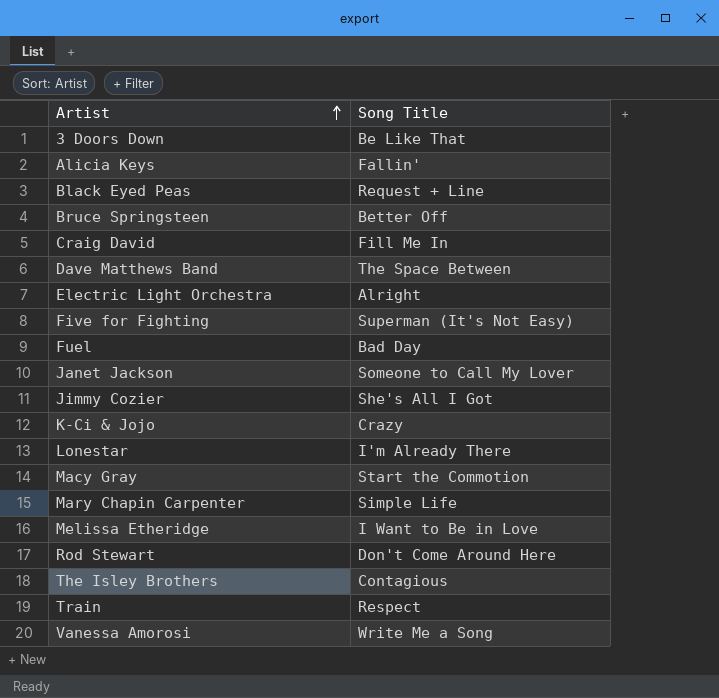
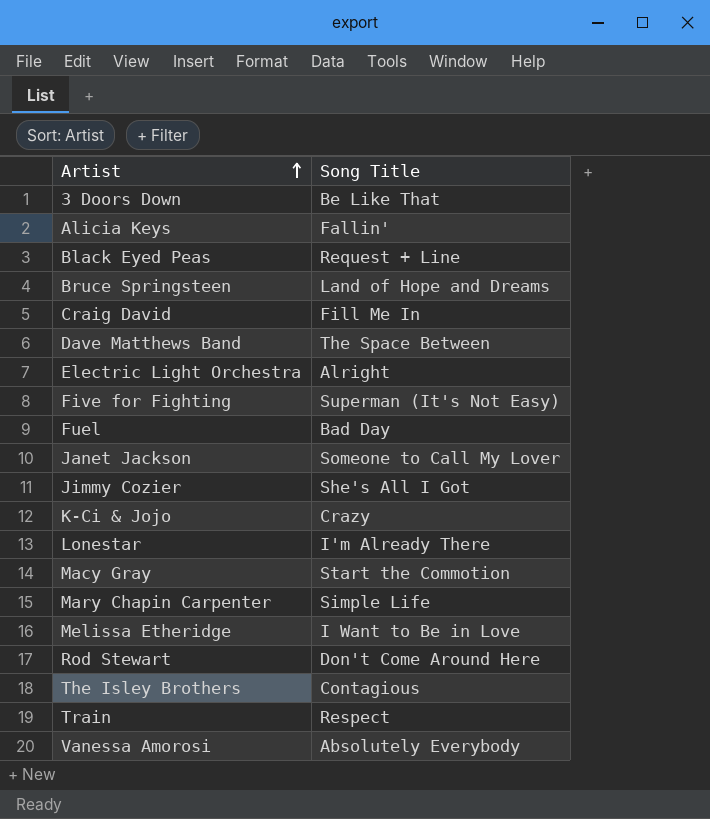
Bruce Springsteen | Song Title: Better Off -> Land of Hope and Dreams
Vanessa Amorosi | Song Title: Write Me a Song -> Absolutely Everybody

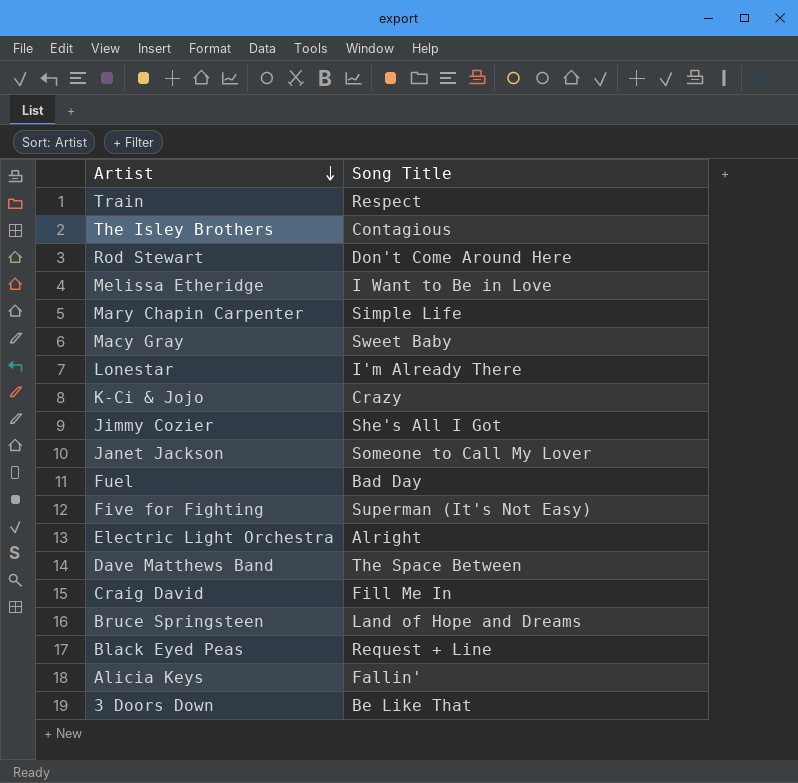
row order: Artist ascending -> Artist descending
row Vanessa Amorosi: Absolutely Everybody -> none
Macy Gray | Song Title: Start the Commotion -> Sweet Baby

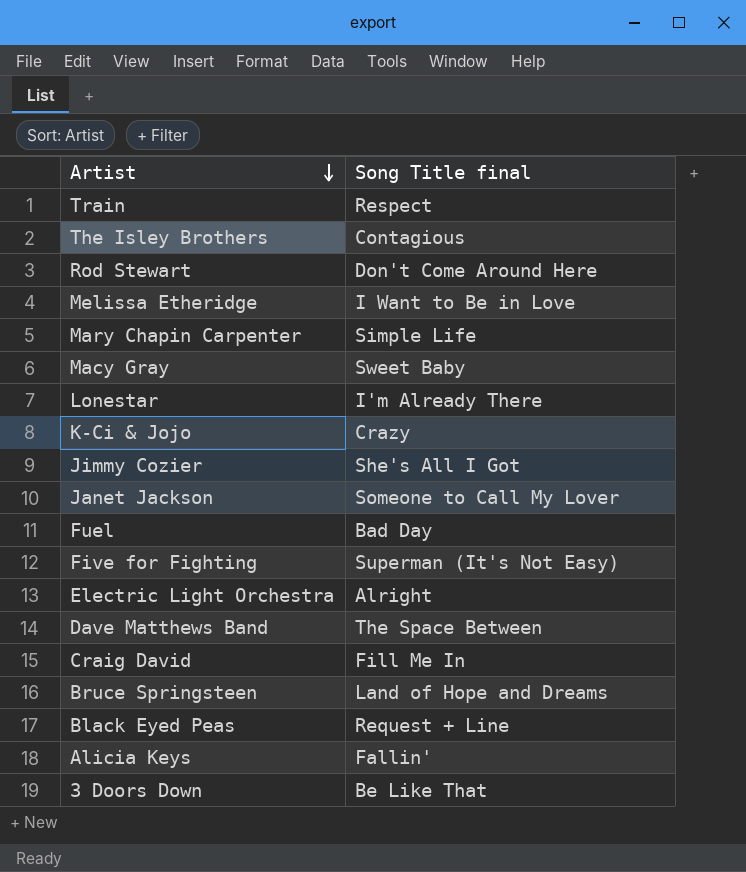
column name: Song Title -> Song Title final

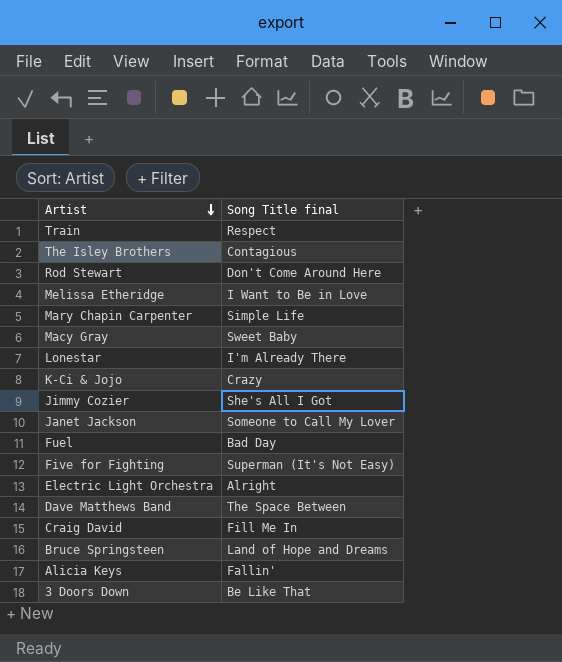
row Black Eyed Peas: Request + Line -> none

